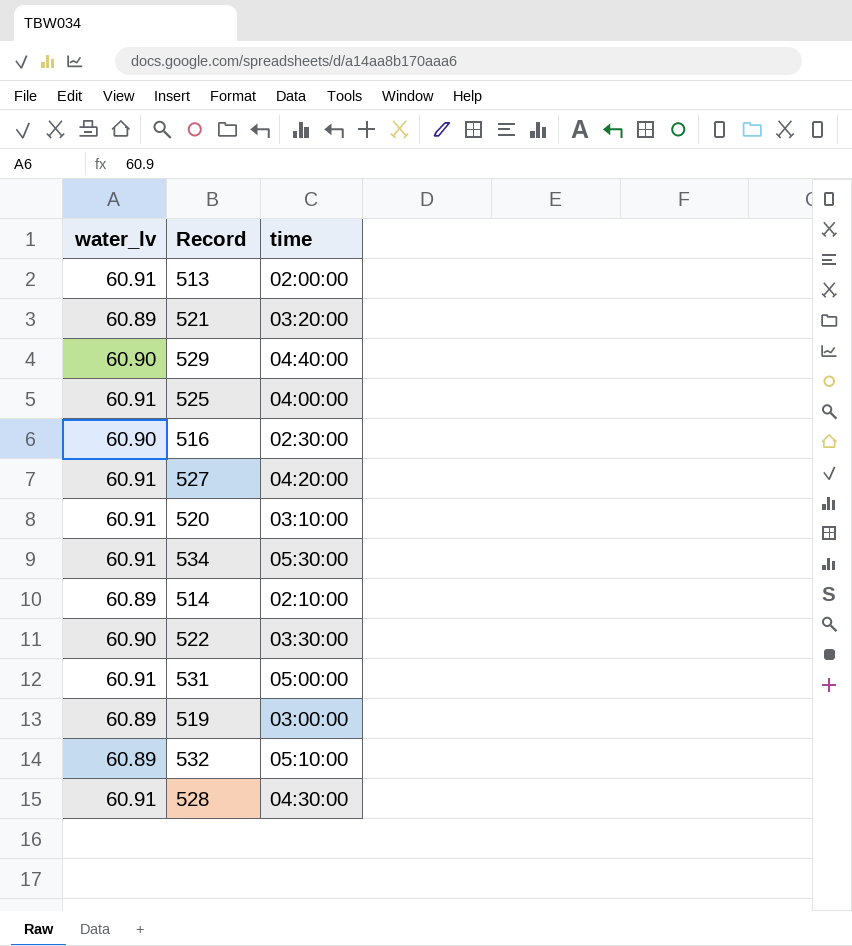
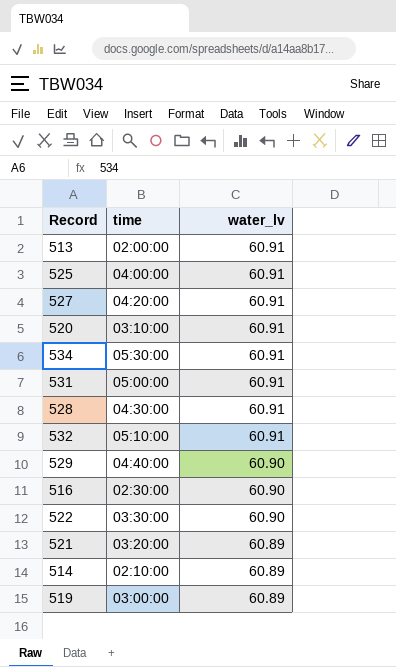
row order: none -> water_lv descending
column water_lv | position: 1 -> 3
532 | water_lv: 60.89 -> 60.91

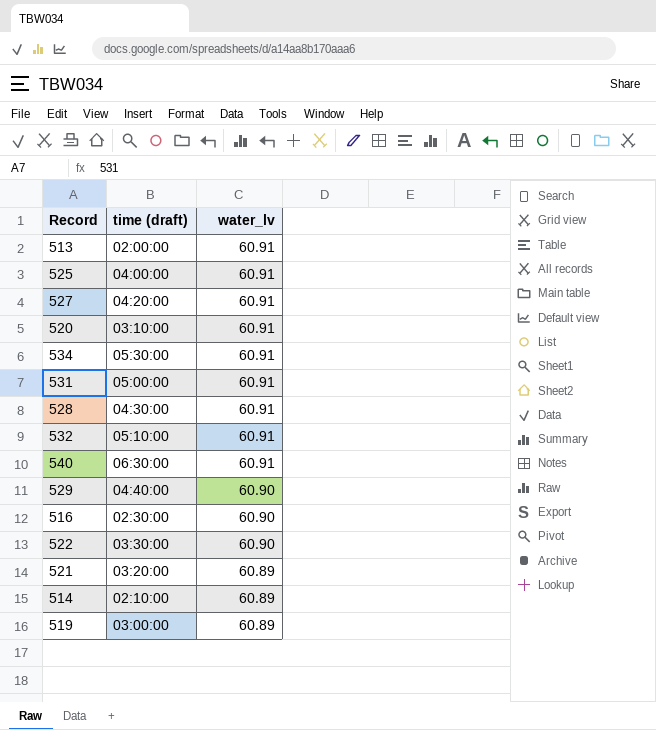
column name: time -> time (draft)
row 540: none -> 06:30:00 | 60.91

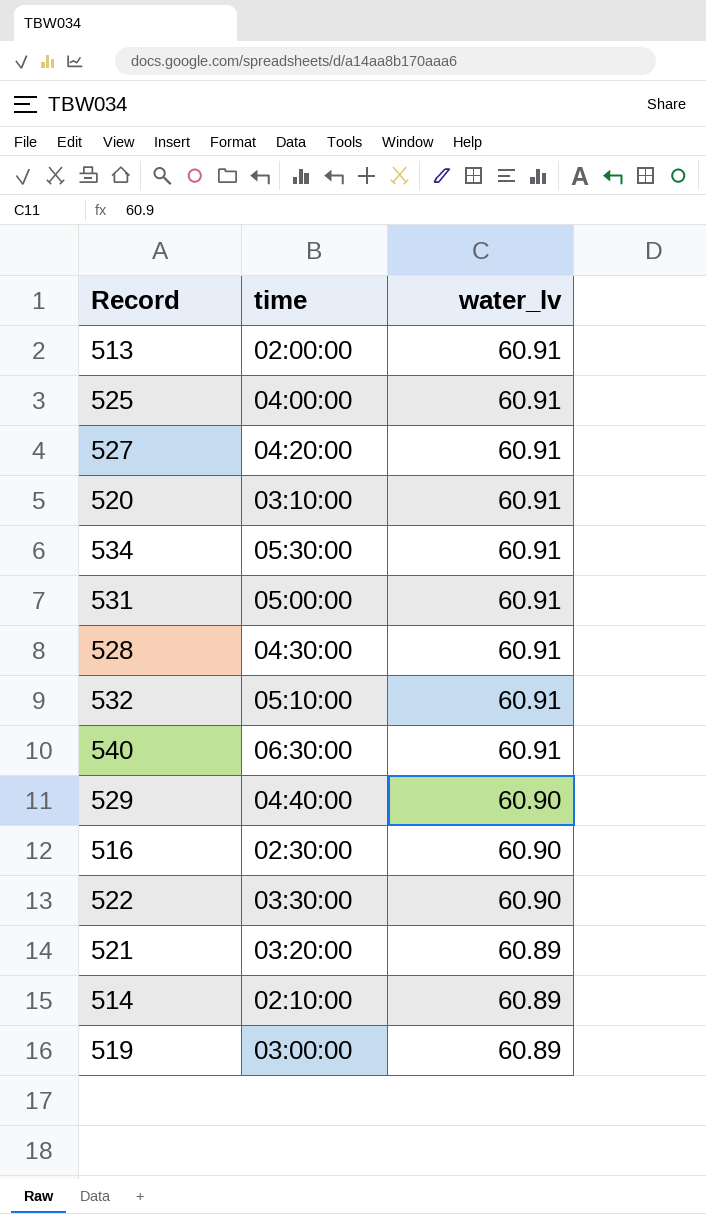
column name: time (draft) -> time

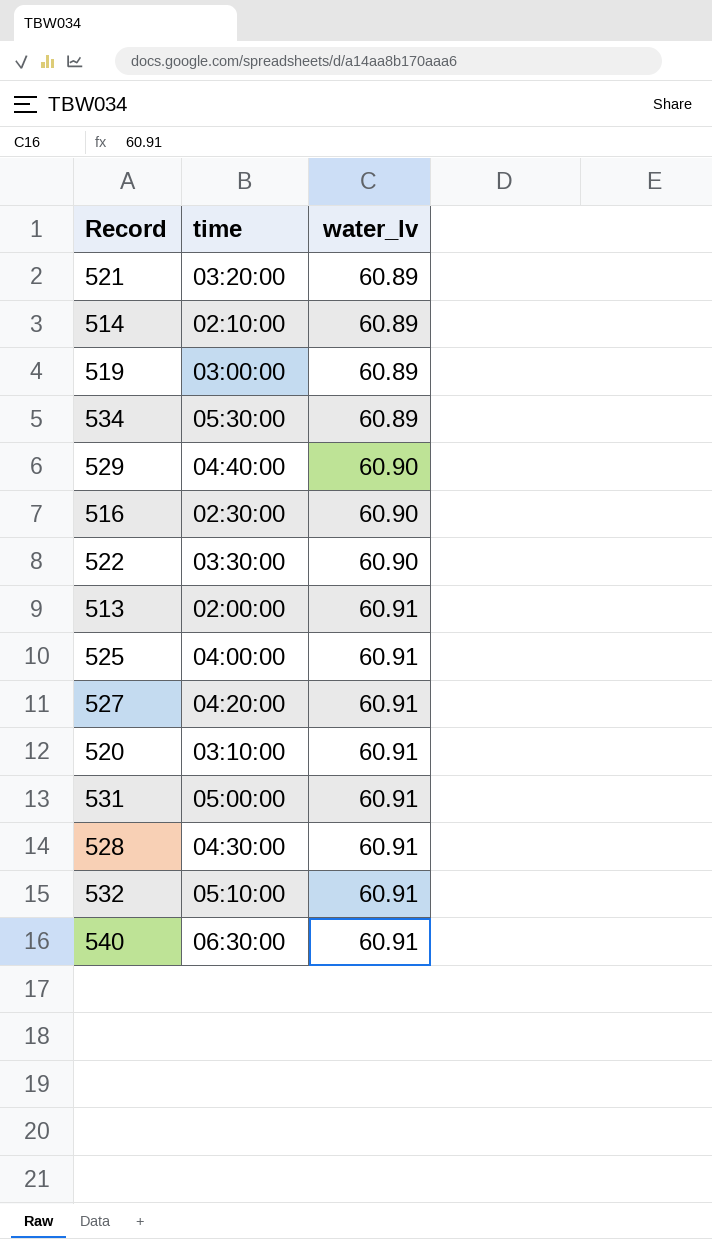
row order: water_lv descending -> water_lv ascending
534 | water_lv: 60.91 -> 60.89

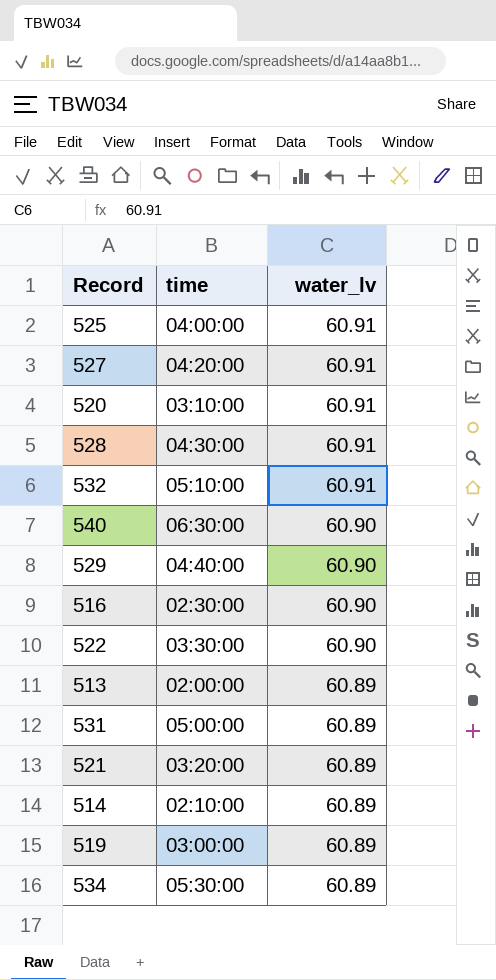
row order: water_lv ascending -> water_lv descending
540 | water_lv: 60.91 -> 60.90
513 | water_lv: 60.91 -> 60.89
531 | water_lv: 60.91 -> 60.89

